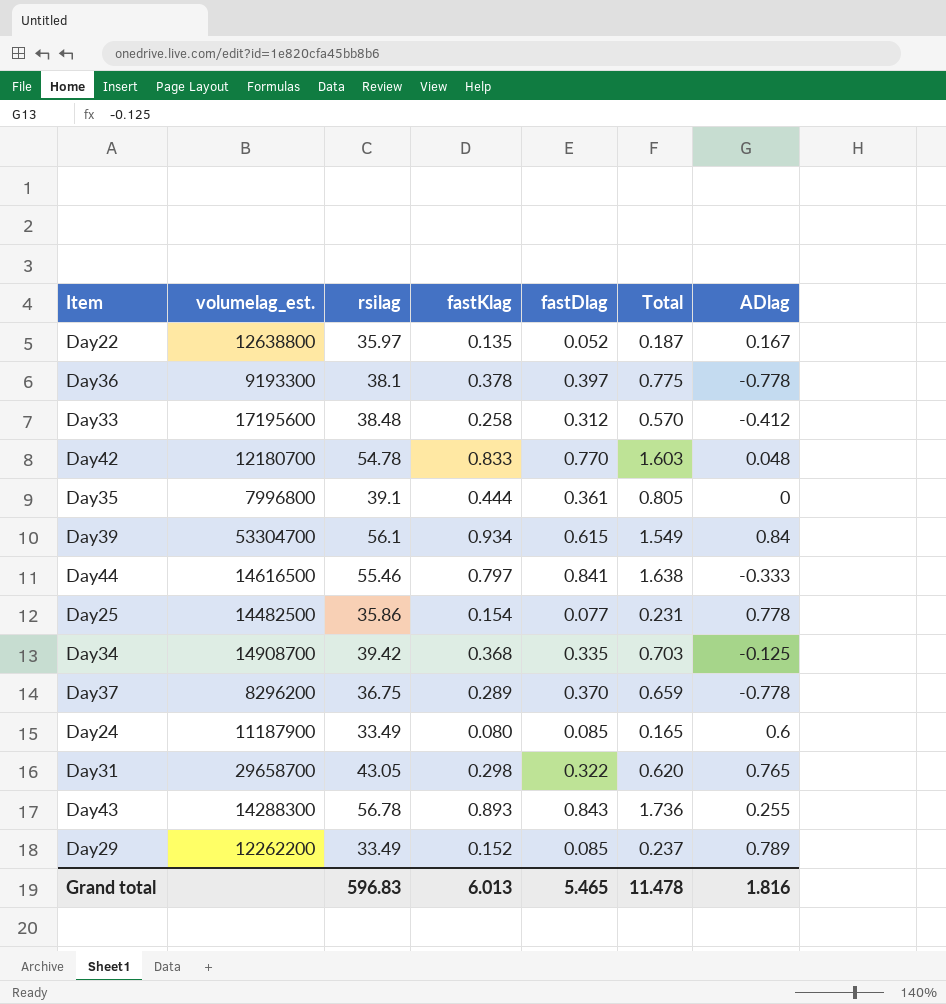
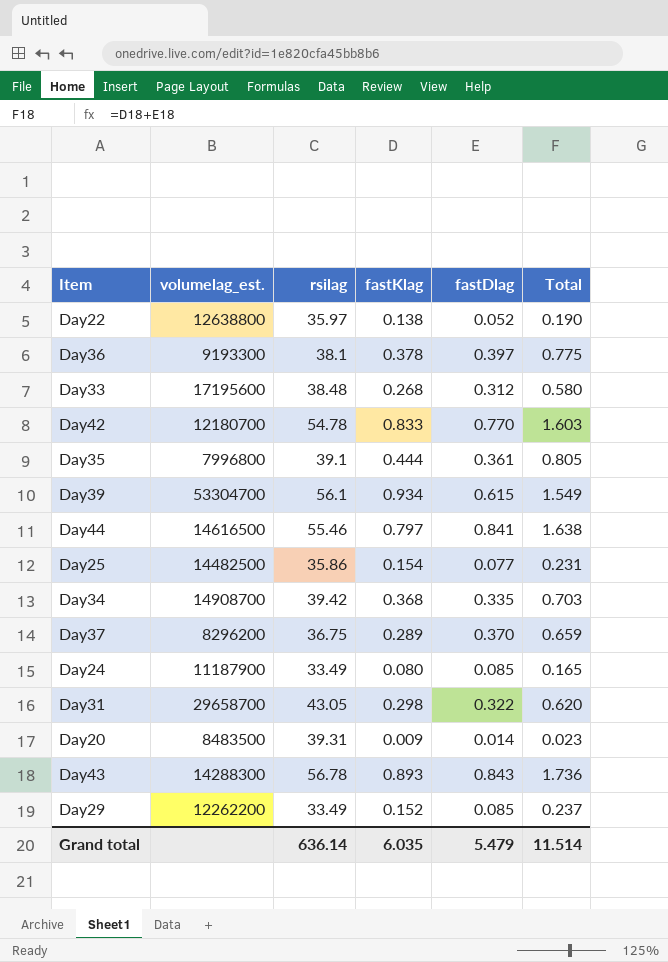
column ADlag | position: 7 -> none
Day22 | fastKlag: 0.135 -> 0.138
Day22 | Total: 0.187 -> 0.190
Day33 | fastKlag: 0.258 -> 0.268
Day33 | Total: 0.570 -> 0.580
row Day20: none -> 8483500 | 39.31 | 0.009 | 0.014 | 0.023
Grand total | rsilag: 596.83 -> 636.14
Grand total | fastKlag: 6.013 -> 6.035
Grand total | fastDlag: 5.465 -> 5.479
Grand total | Total: 11.478 -> 11.514

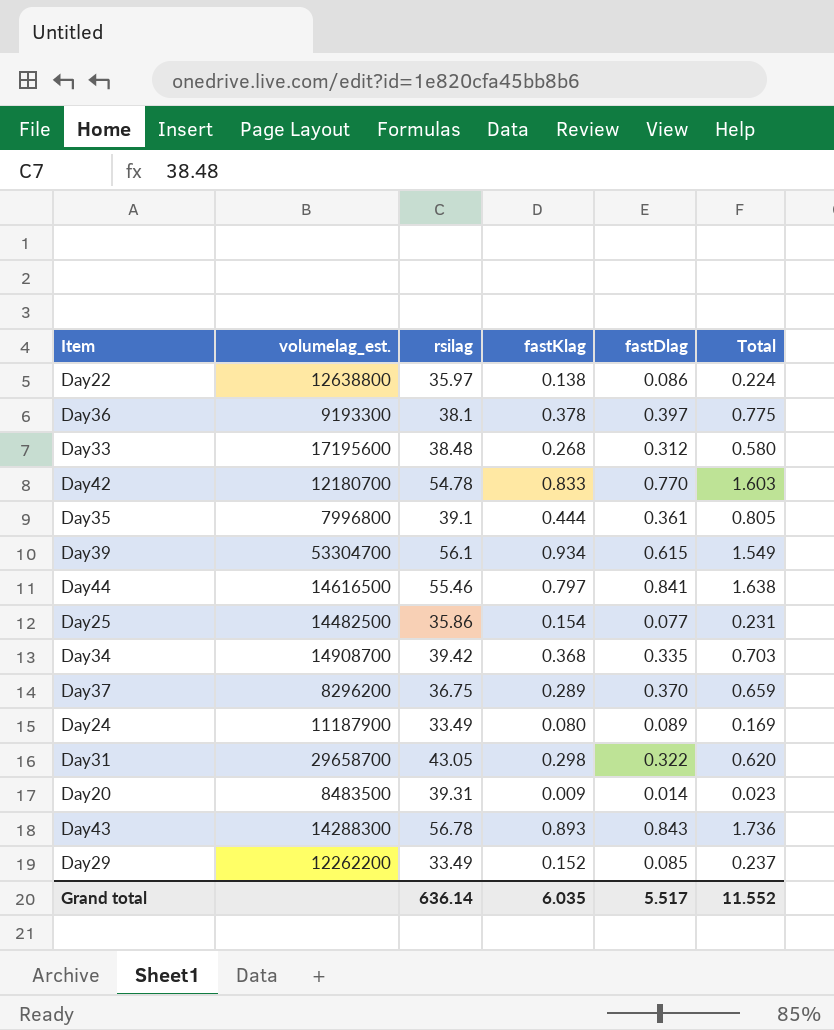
Day22 | fastDlag: 0.052 -> 0.086
Day22 | Total: 0.190 -> 0.224
Day24 | fastDlag: 0.085 -> 0.089
Day24 | Total: 0.165 -> 0.169
Grand total | fastDlag: 5.479 -> 5.517
Grand total | Total: 11.514 -> 11.552

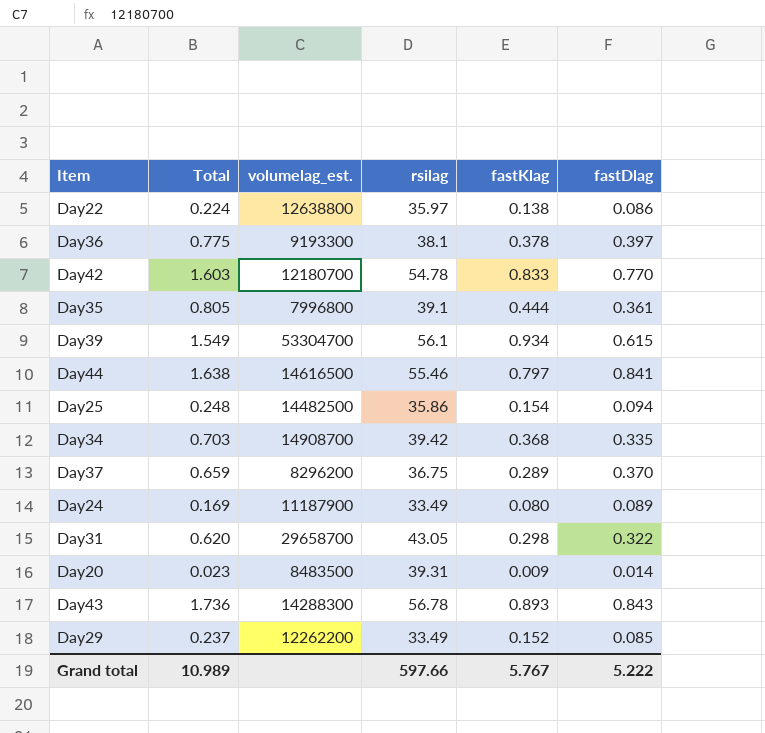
column Total | position: 6 -> 2
row Day33: 17195600 | 38.48 | 0.268 | 0.312 | 0.580 -> none
Day25 | Total: 0.231 -> 0.248
Day25 | fastDlag: 0.077 -> 0.094
Grand total | Total: 11.552 -> 10.989
Grand total | rsilag: 636.14 -> 597.66
Grand total | fastKlag: 6.035 -> 5.767
Grand total | fastDlag: 5.517 -> 5.222

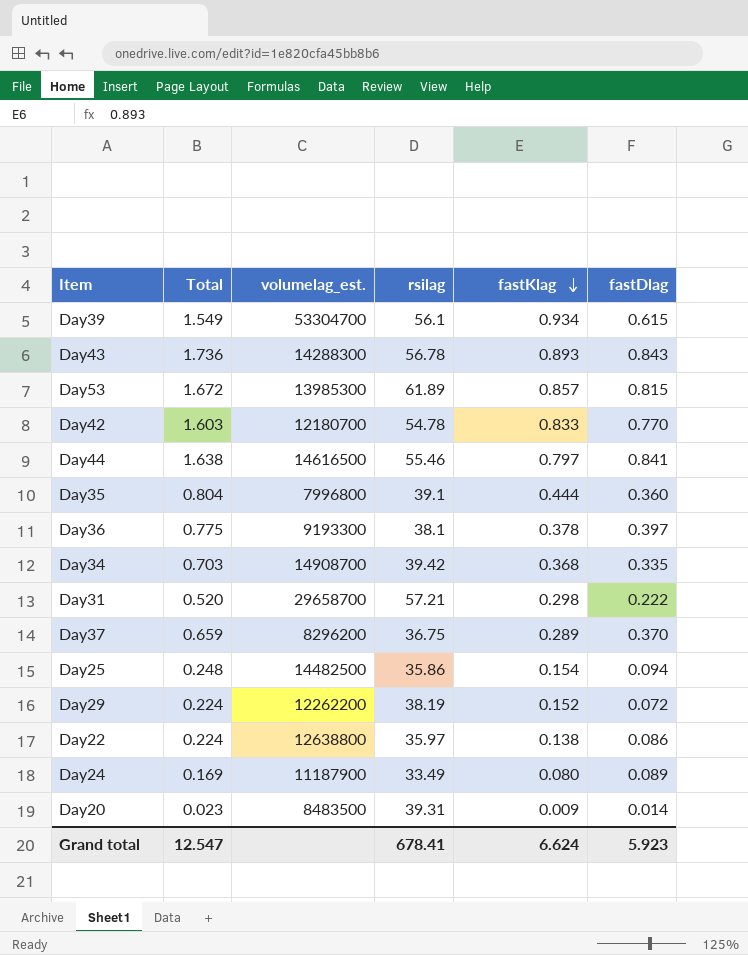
row order: none -> fastKlag descending
row Day53: none -> 1.672 | 13985300 | 61.89 | 0.857 | 0.815
Day35 | Total: 0.805 -> 0.804
Day35 | fastDlag: 0.361 -> 0.360
Day31 | Total: 0.620 -> 0.520
Day31 | rsilag: 43.05 -> 57.21
Day31 | fastDlag: 0.322 -> 0.222
Day29 | Total: 0.237 -> 0.224
Day29 | rsilag: 33.49 -> 38.19
Day29 | fastDlag: 0.085 -> 0.072
Grand total | Total: 10.989 -> 12.547
Grand total | rsilag: 597.66 -> 678.41
Grand total | fastKlag: 5.767 -> 6.624
Grand total | fastDlag: 5.222 -> 5.923

